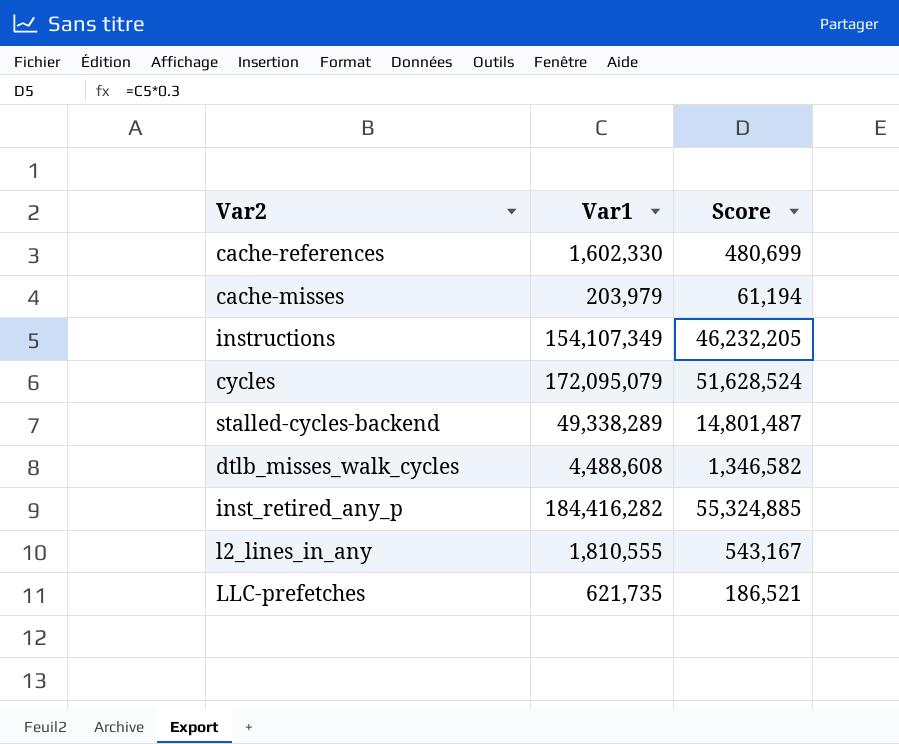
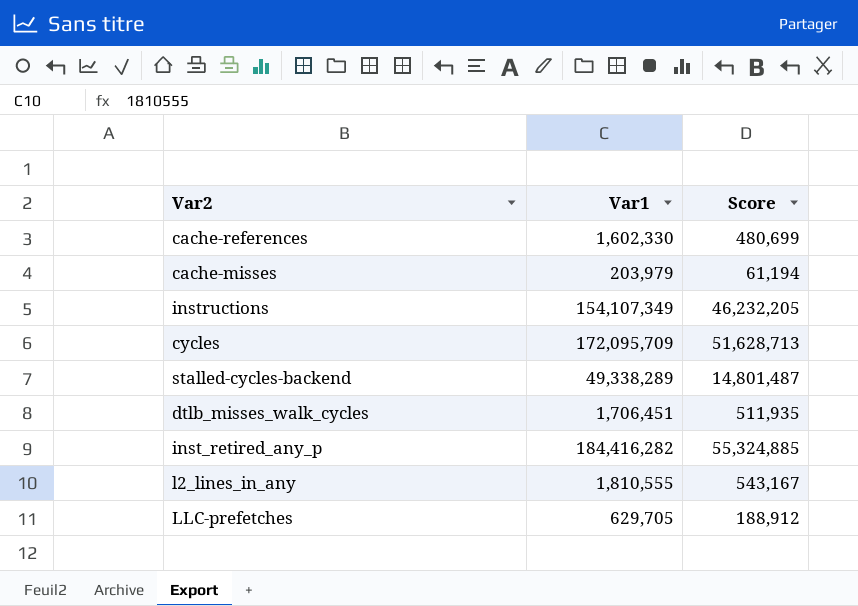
cycles | Var1: 172,095,079 -> 172,095,709
cycles | Score: 51,628,524 -> 51,628,713
dtlb_misses_walk_cycles | Var1: 4,488,608 -> 1,706,451
dtlb_misses_walk_cycles | Score: 1,346,582 -> 511,935
LLC-prefetches | Var1: 621,735 -> 629,705
LLC-prefetches | Score: 186,521 -> 188,912

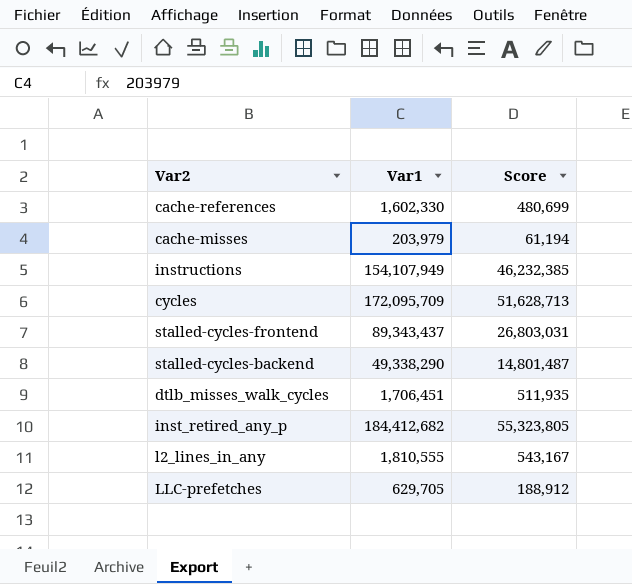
instructions | Var1: 154,107,349 -> 154,107,949
instructions | Score: 46,232,205 -> 46,232,385
row stalled-cycles-frontend: none -> 89,343,437 | 26,803,031
stalled-cycles-backend | Var1: 49,338,289 -> 49,338,290
inst_retired_any_p | Var1: 184,416,282 -> 184,412,682
inst_retired_any_p | Score: 55,324,885 -> 55,323,805

